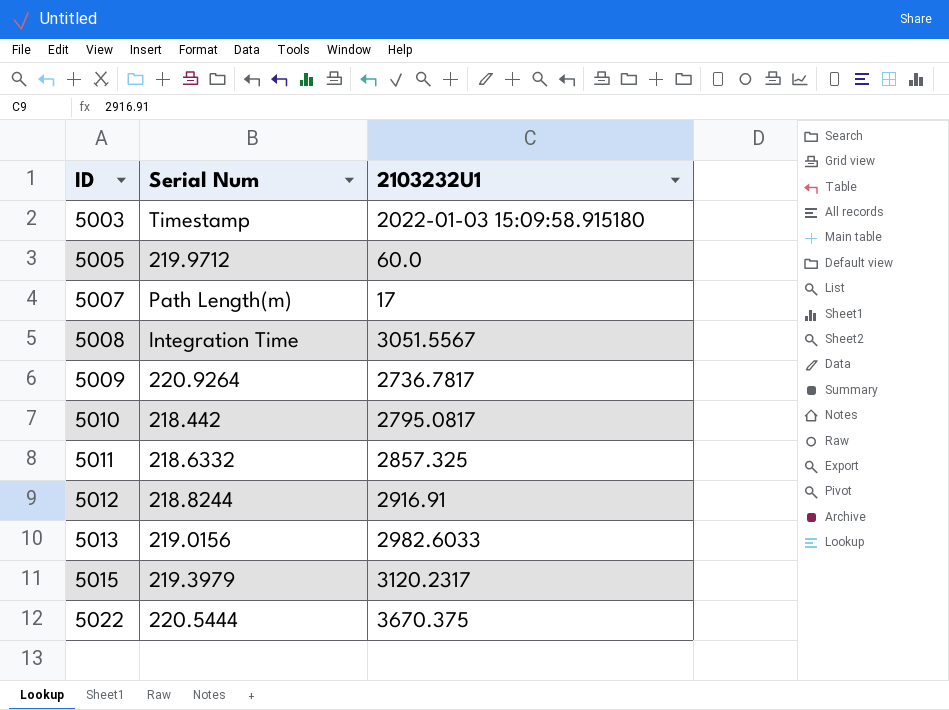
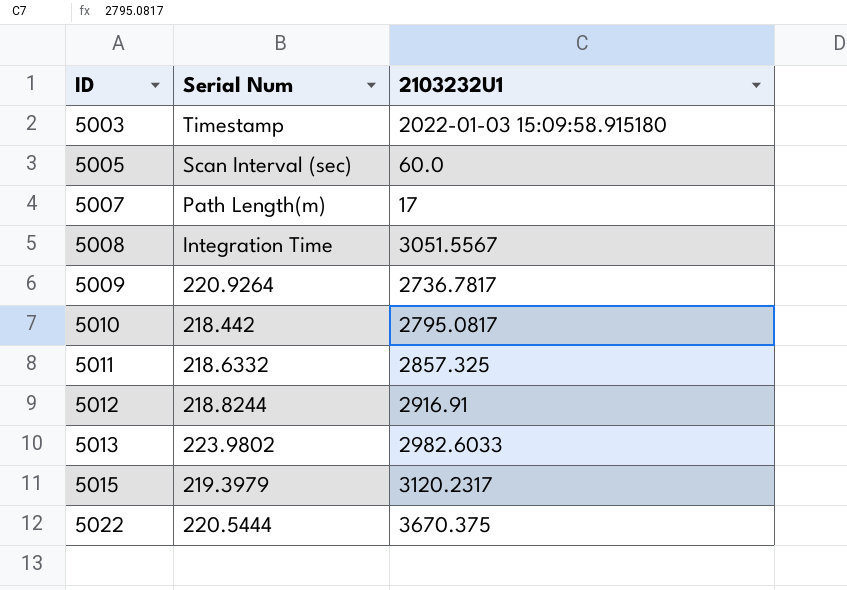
5005 | Serial Num: 219.9712 -> Scan Interval (sec)
5013 | Serial Num: 219.0156 -> 223.9802

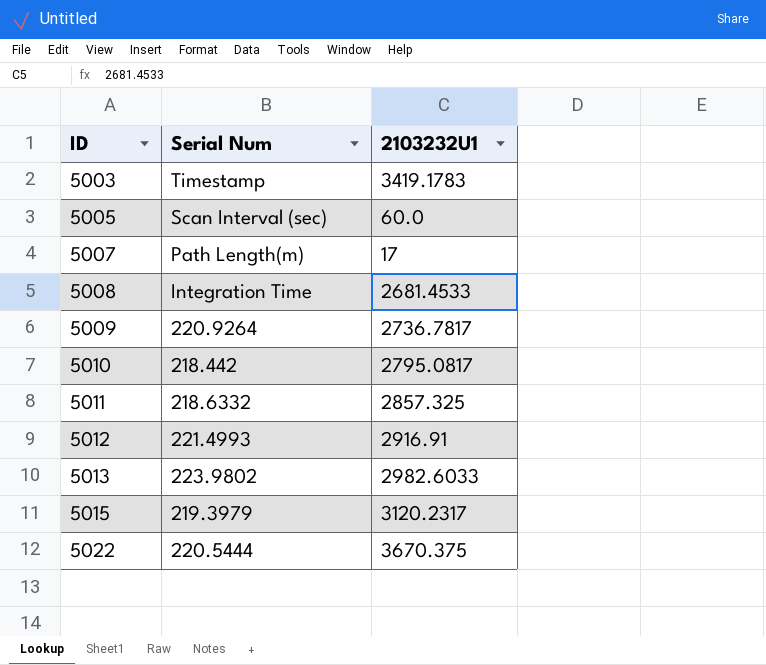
5003 | 2103232U1: 2022-01-03 15:09:58.915180 -> 3419.1783
5008 | 2103232U1: 3051.5567 -> 2681.4533
5012 | Serial Num: 218.8244 -> 221.4993

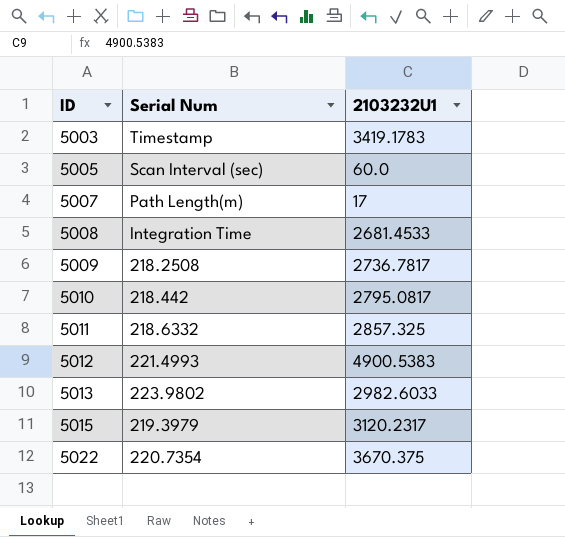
5009 | Serial Num: 220.9264 -> 218.2508
5012 | 2103232U1: 2916.91 -> 4900.5383
5022 | Serial Num: 220.5444 -> 220.7354

